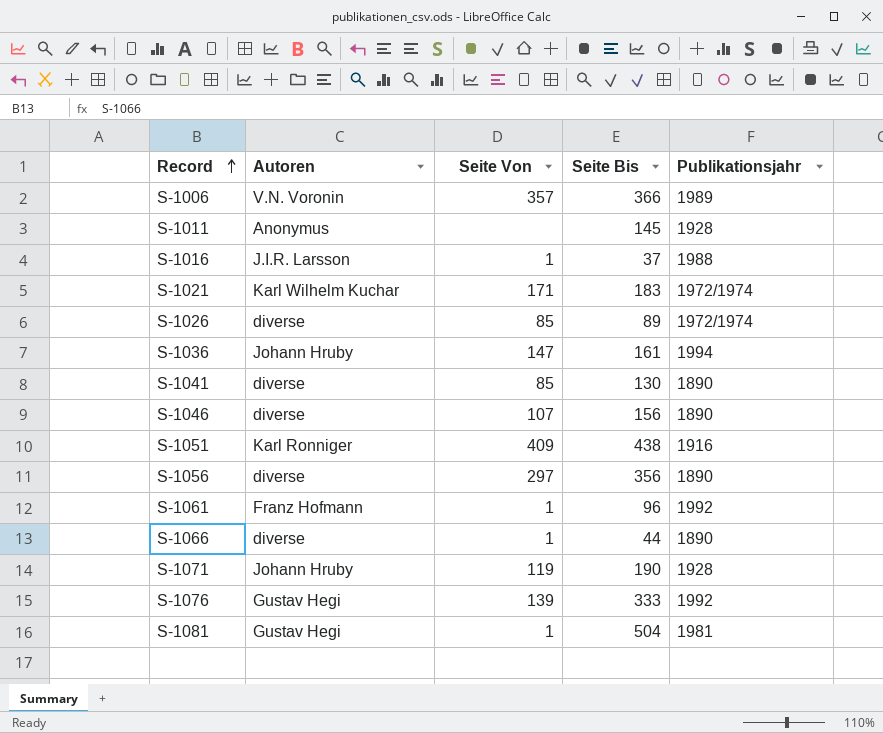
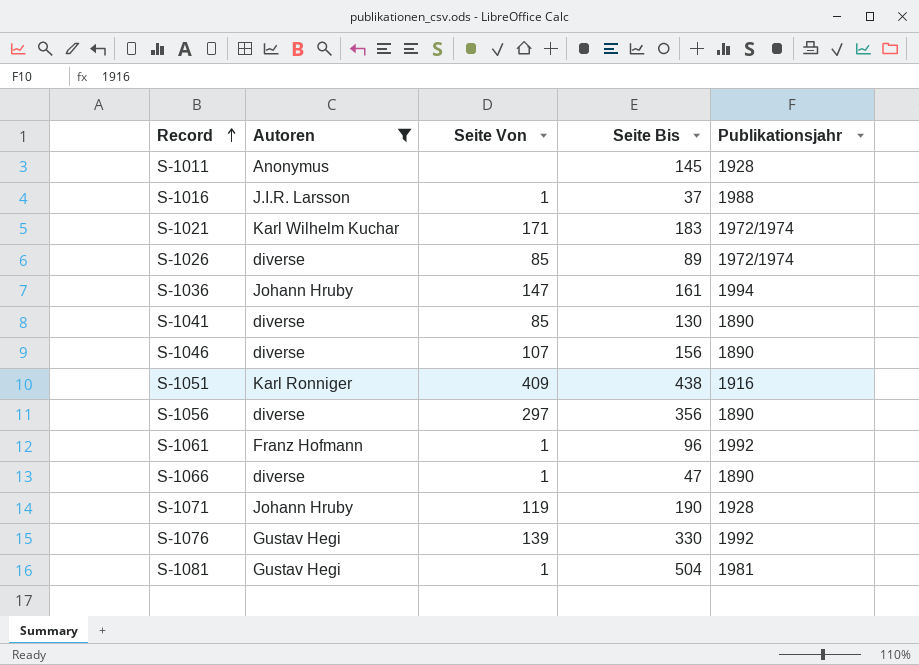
filter: none -> Autoren != V.N. Voronin
S-1066 | Seite Bis: 44 -> 47
S-1076 | Seite Bis: 333 -> 330

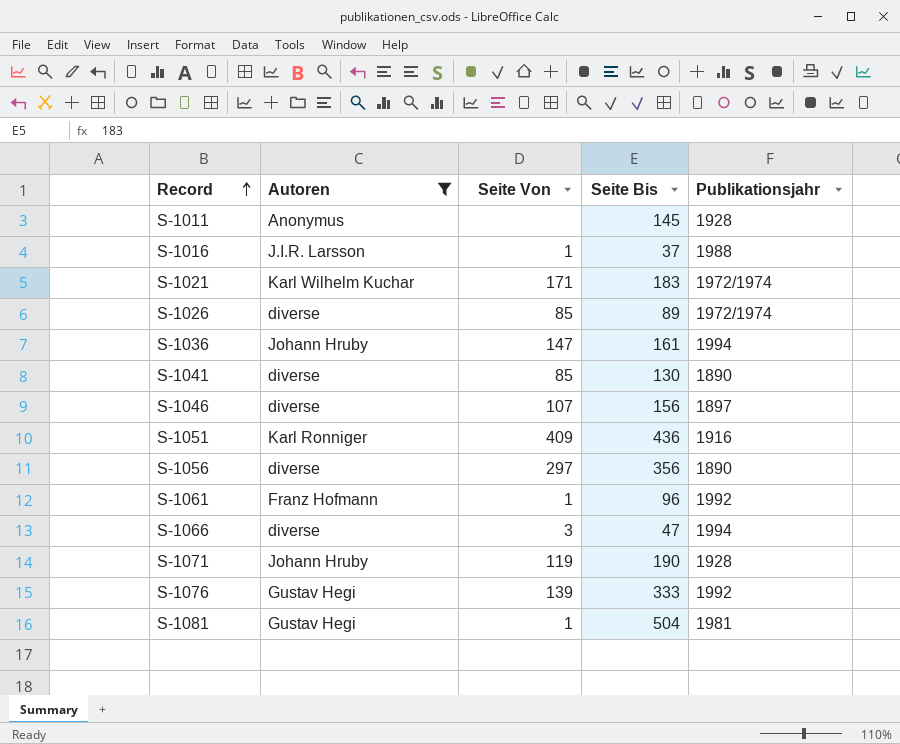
S-1046 | Publikationsjahr: 1890 -> 1897
S-1051 | Seite Bis: 438 -> 436
S-1066 | Seite Von: 1 -> 3
S-1066 | Publikationsjahr: 1890 -> 1994
S-1076 | Seite Bis: 330 -> 333

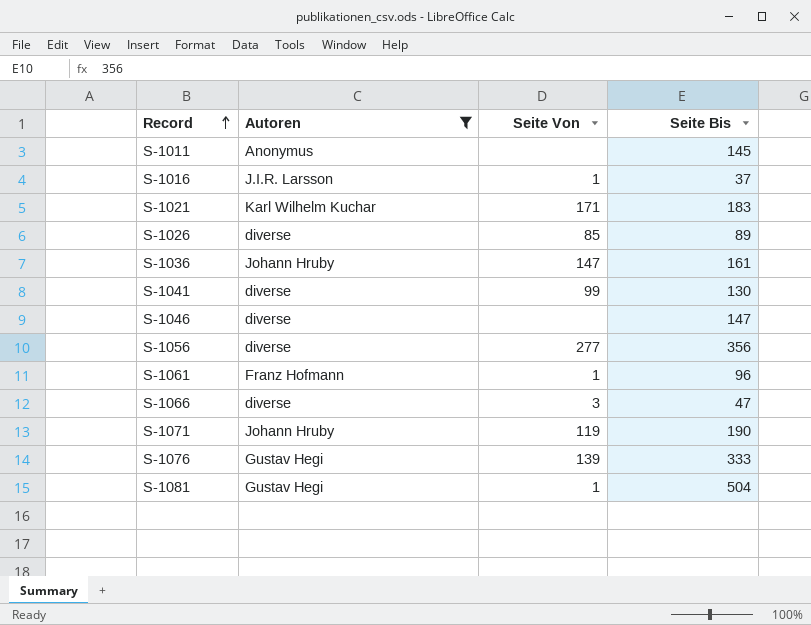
column Publikationsjahr | position: 5 -> none
row S-1051: Karl Ronniger | 409 | 436 | 1916 -> none
S-1041 | Seite Von: 85 -> 99
S-1046 | Seite Von: 107 -> none
S-1046 | Seite Bis: 156 -> 147
S-1056 | Seite Von: 297 -> 277

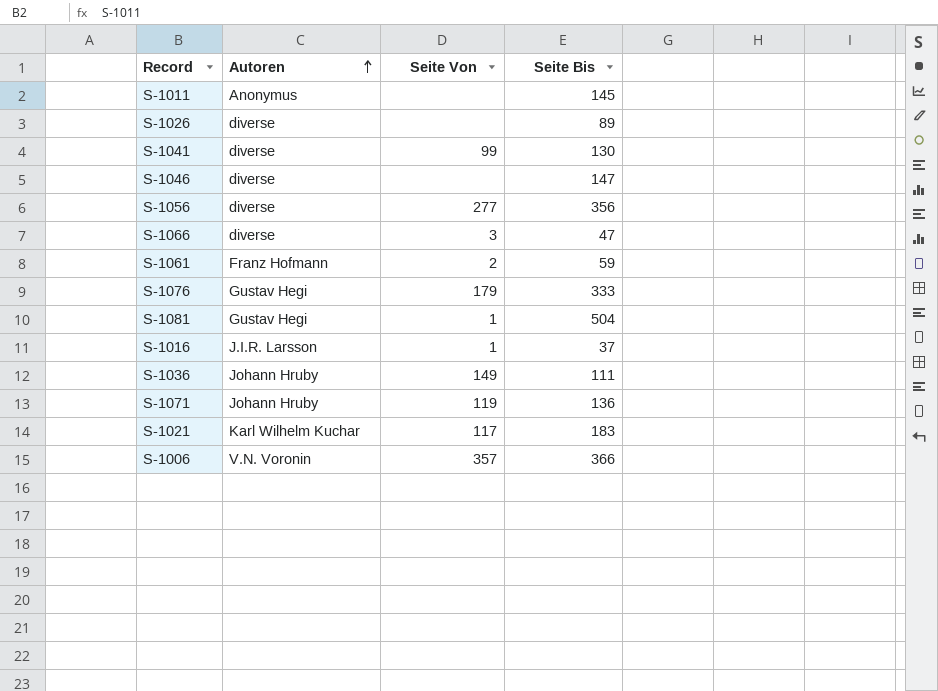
filter: Autoren != V.N. Voronin -> none
row order: Record ascending -> Autoren ascending
S-1026 | Seite Von: 85 -> none
S-1061 | Seite Von: 1 -> 2
S-1061 | Seite Bis: 96 -> 59
S-1076 | Seite Von: 139 -> 179
S-1036 | Seite Von: 147 -> 149
S-1036 | Seite Bis: 161 -> 111
S-1071 | Seite Bis: 190 -> 136
S-1021 | Seite Von: 171 -> 117

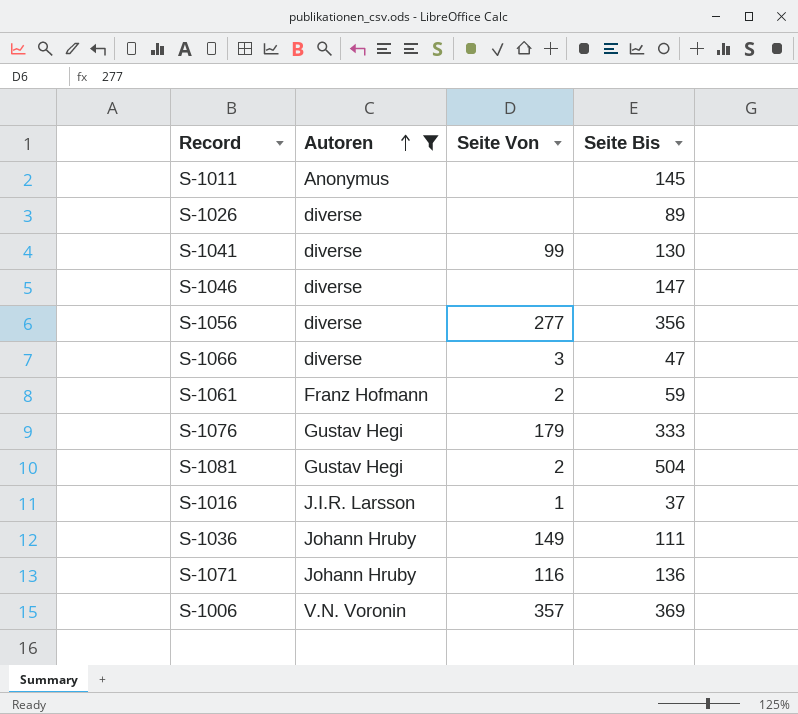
filter: none -> Autoren != Karl Wilhelm Kuchar
S-1081 | Seite Von: 1 -> 2
S-1071 | Seite Von: 119 -> 116
S-1006 | Seite Bis: 366 -> 369

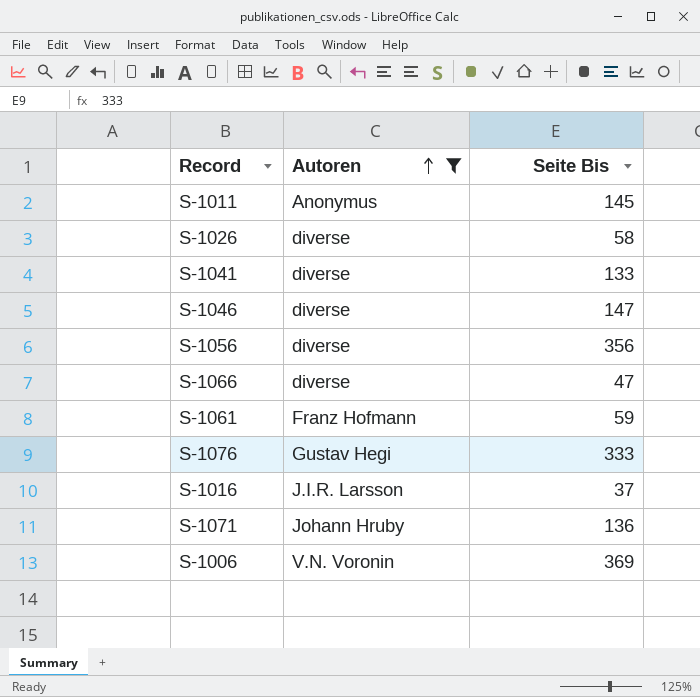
column Seite Von | position: 3 -> none
row S-1081: Gustav Hegi | 2 | 504 -> none
row S-1036: Johann Hruby | 149 | 111 -> none
S-1026 | Seite Bis: 89 -> 58
S-1041 | Seite Bis: 130 -> 133

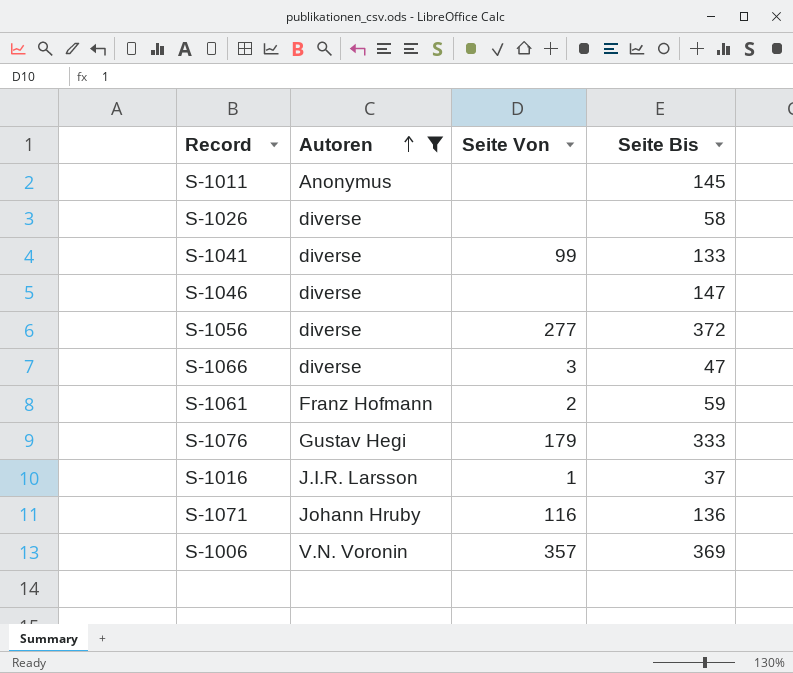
column Seite Von | position: none -> 3
S-1056 | Seite Bis: 356 -> 372

